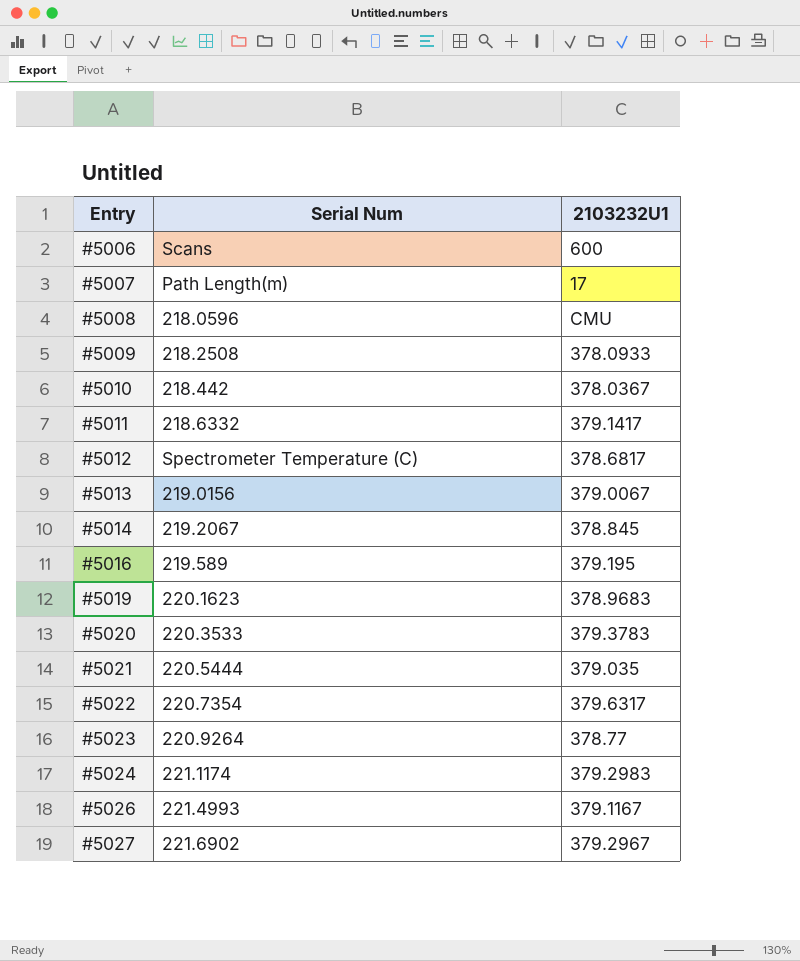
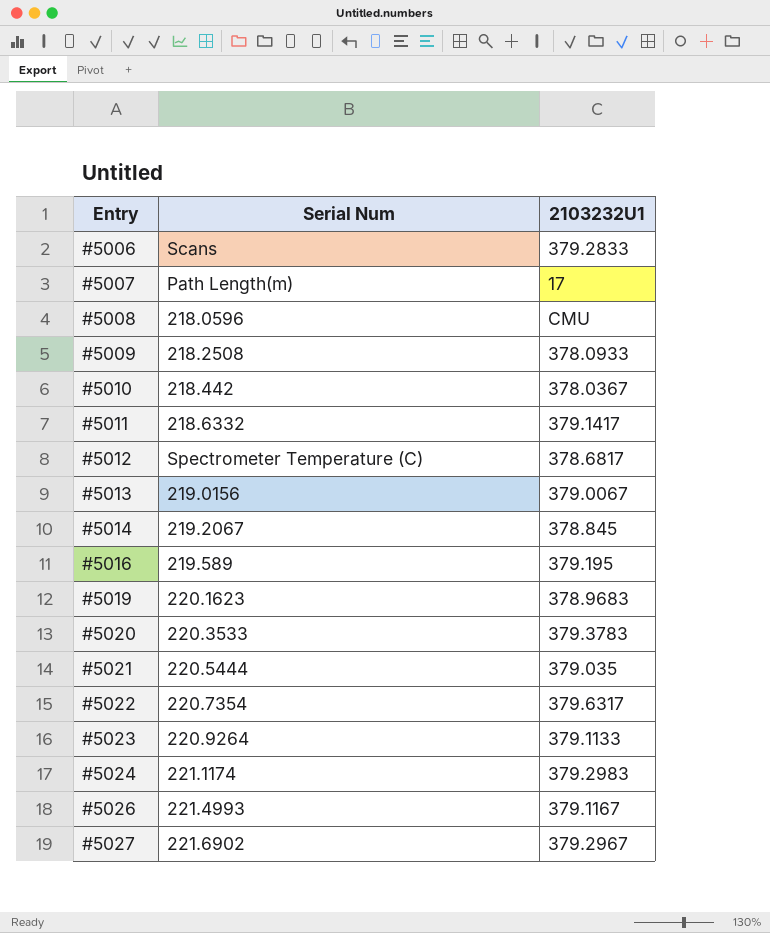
#5006 | 2103232U1: 600 -> 379.2833
#5023 | 2103232U1: 378.77 -> 379.1133

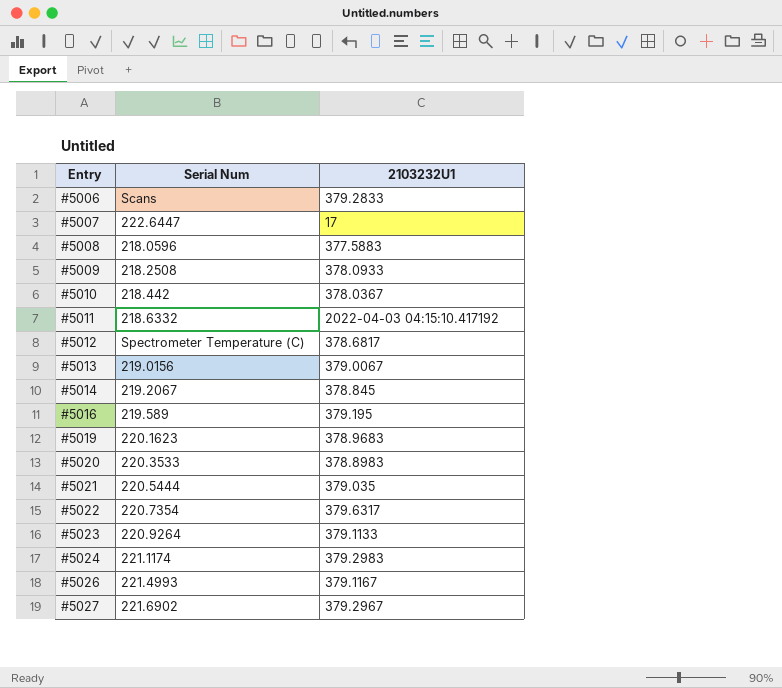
#5007 | Serial Num: Path Length(m) -> 222.6447
#5008 | 2103232U1: CMU -> 377.5883
#5011 | 2103232U1: 379.1417 -> 2022-04-03 04:15:10.417192
#5020 | 2103232U1: 379.3783 -> 378.8983

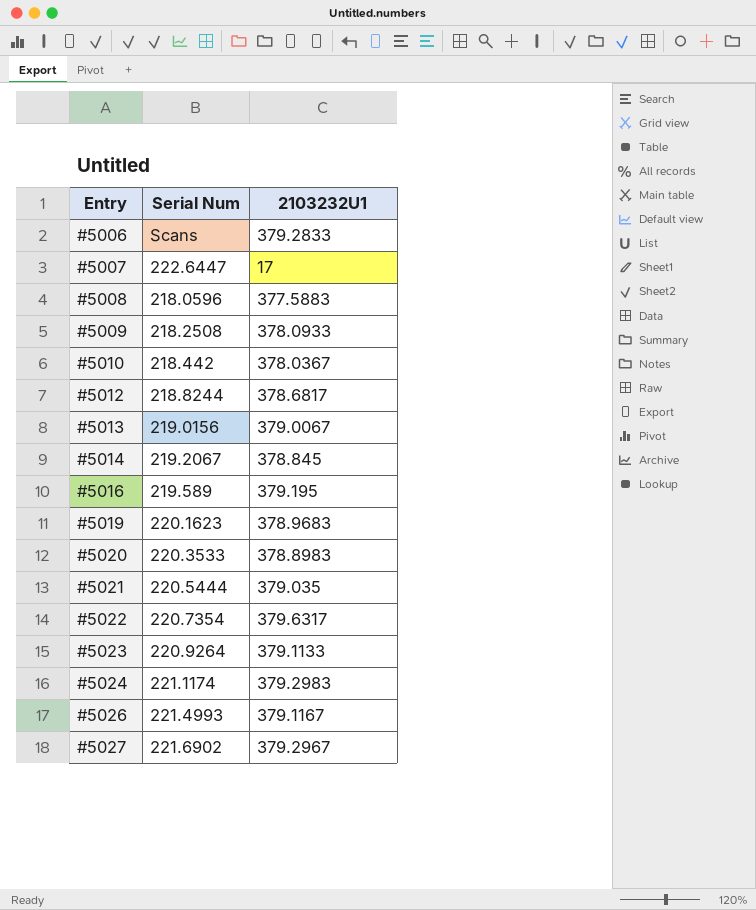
row #5011: 218.6332 | 2022-04-03 04:15:10.417192 -> none
#5012 | Serial Num: Spectrometer Temperature (C) -> 218.8244

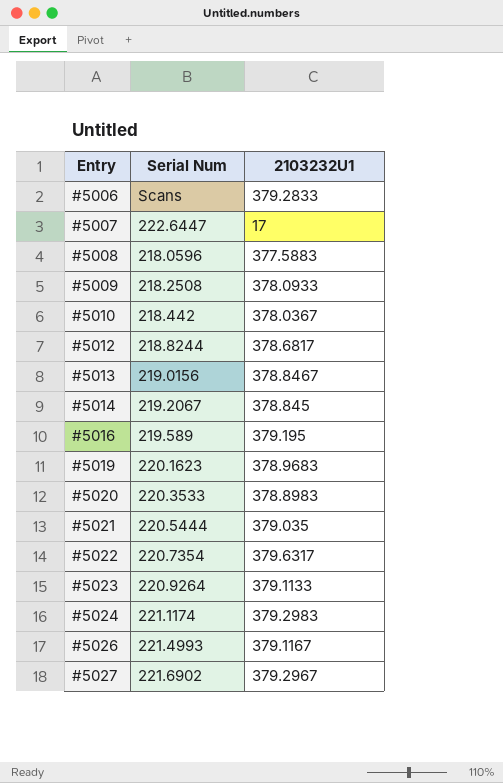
#5013 | 2103232U1: 379.0067 -> 378.8467

